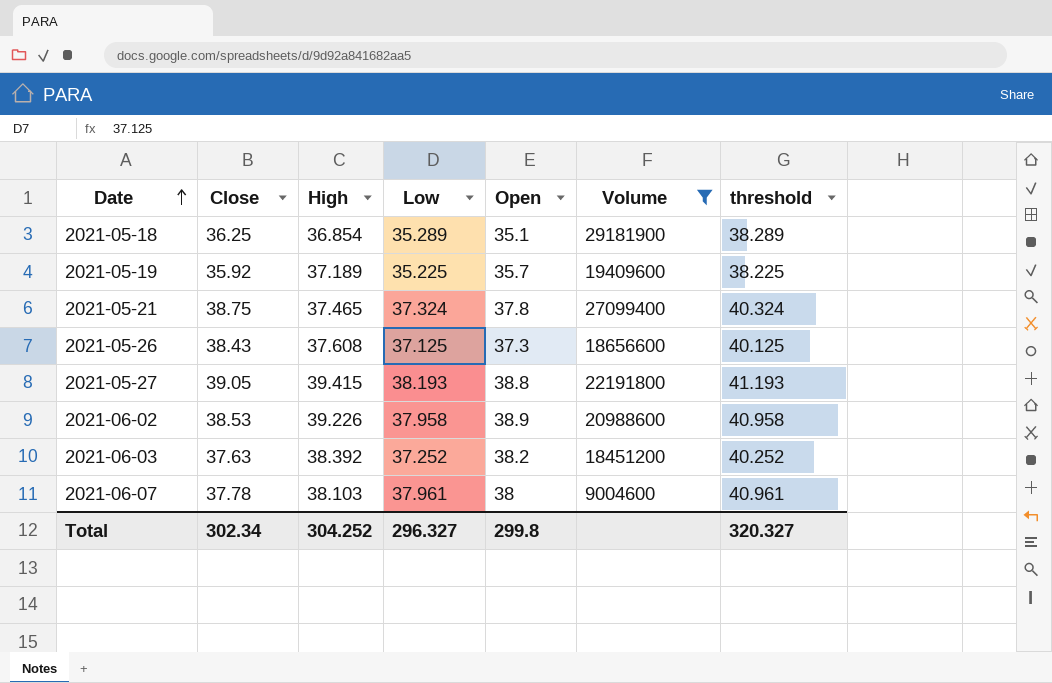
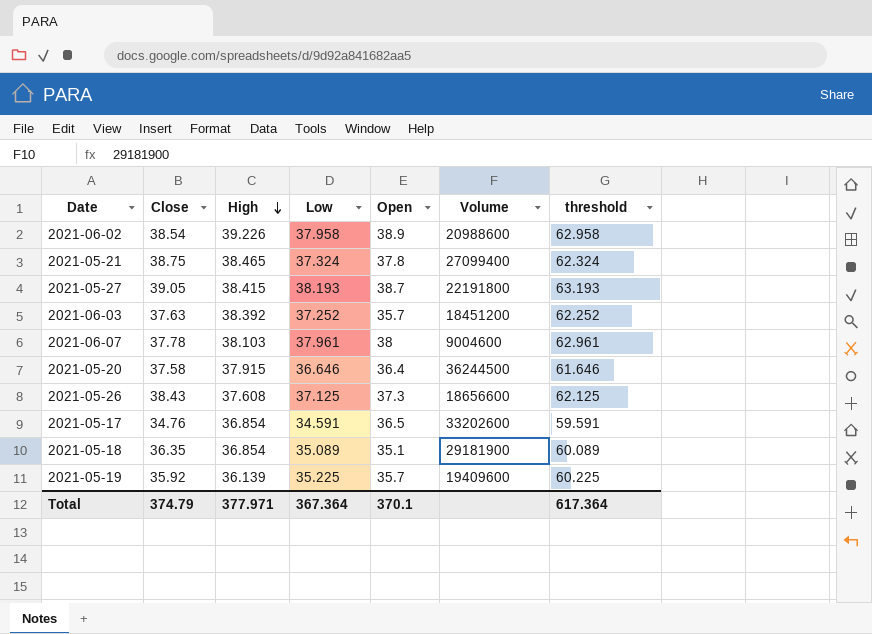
filter: Volume <= 29181900 -> none
row order: Date ascending -> High descending
column threshold | formula: [Low] + 3 -> [Low] + 25
2021-06-02 | Close: 38.53 -> 38.54
2021-05-21 | High: 37.465 -> 38.465
2021-05-27 | High: 39.415 -> 38.415
2021-05-27 | Open: 38.8 -> 38.7
2021-06-03 | Open: 38.2 -> 35.7
2021-05-18 | Close: 36.25 -> 36.35
2021-05-18 | Low: 35.289 -> 35.089
2021-05-19 | High: 37.189 -> 36.139
Total | Close: 302.34 -> 374.79
Total | High: 304.252 -> 377.971
Total | Low: 296.327 -> 367.364
Total | Open: 299.8 -> 370.1
Total | threshold: 320.327 -> 617.364

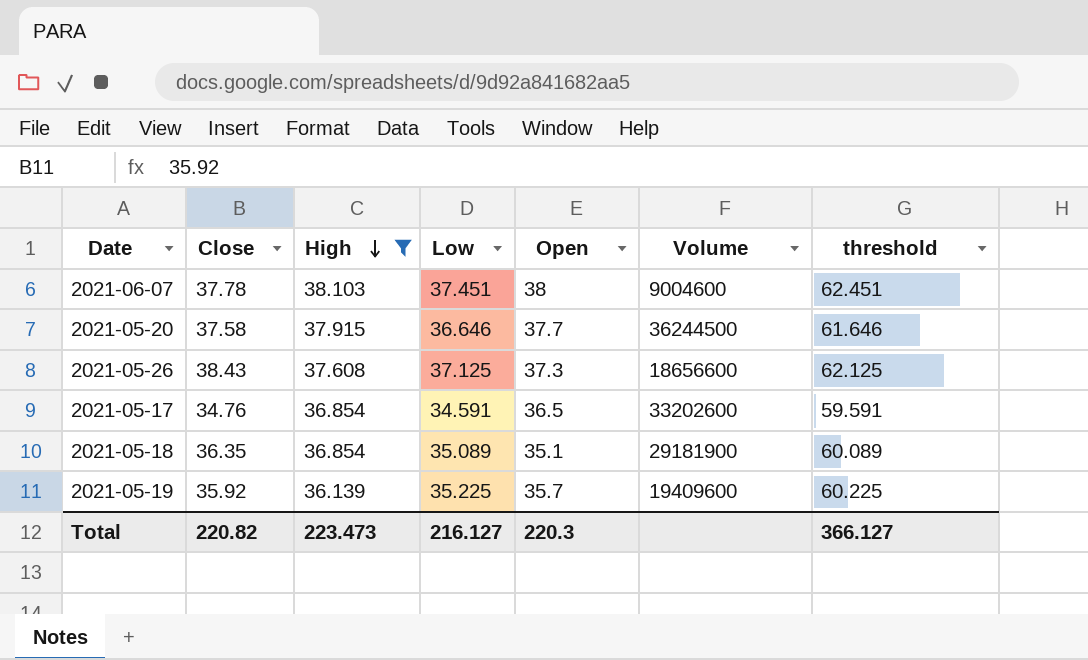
filter: none -> High <= 38.103
2021-06-07 | Low: 37.961 -> 37.451
2021-06-07 | threshold: 62.961 -> 62.451
2021-05-20 | Open: 36.4 -> 37.7
Total | Close: 374.79 -> 220.82
Total | High: 377.971 -> 223.473
Total | Low: 367.364 -> 216.127
Total | Open: 370.1 -> 220.3
Total | threshold: 617.364 -> 366.127

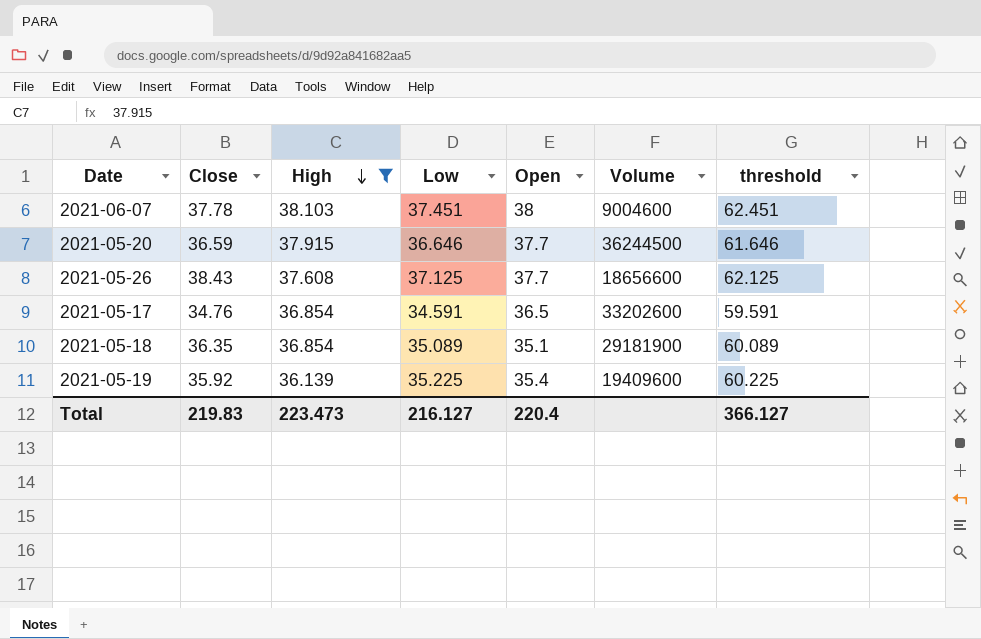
2021-05-20 | Close: 37.58 -> 36.59
2021-05-26 | Open: 37.3 -> 37.7
2021-05-19 | Open: 35.7 -> 35.4
Total | Close: 220.82 -> 219.83
Total | Open: 220.3 -> 220.4

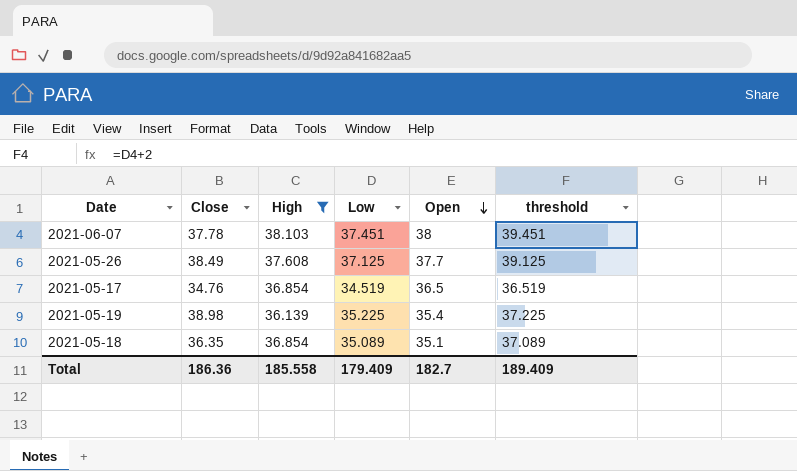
row order: High descending -> Open descending
column Volume | position: 6 -> none
column threshold | formula: [Low] + 25 -> [Low] + 2
row 2021-05-20: 36.59 | 37.915 | 36.646 | 37.7 | 36244500 | 61.646 -> none
2021-05-26 | Close: 38.43 -> 38.49
2021-05-17 | Low: 34.591 -> 34.519
2021-05-19 | Close: 35.92 -> 38.98
Total | Close: 219.83 -> 186.36
Total | High: 223.473 -> 185.558
Total | Low: 216.127 -> 179.409
Total | Open: 220.4 -> 182.7
Total | threshold: 366.127 -> 189.409

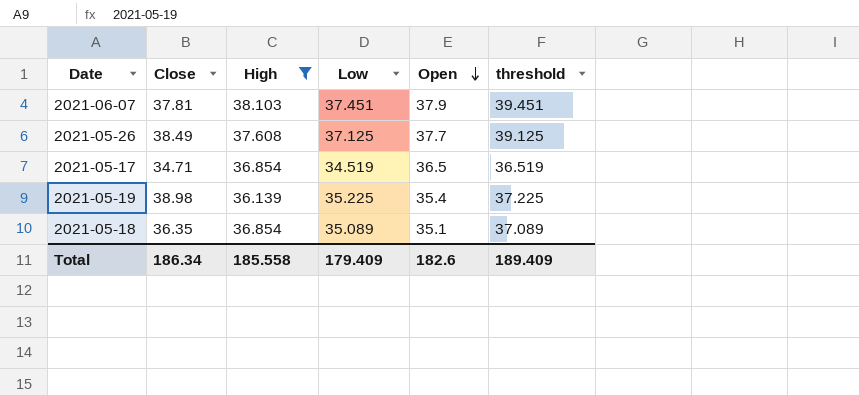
2021-06-07 | Close: 37.78 -> 37.81
2021-06-07 | Open: 38 -> 37.9
2021-05-17 | Close: 34.76 -> 34.71
Total | Close: 186.36 -> 186.34
Total | Open: 182.7 -> 182.6

